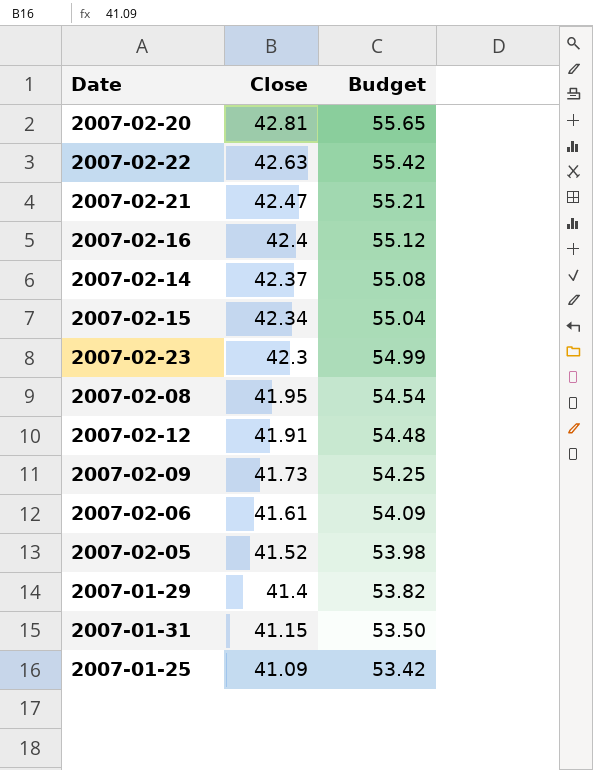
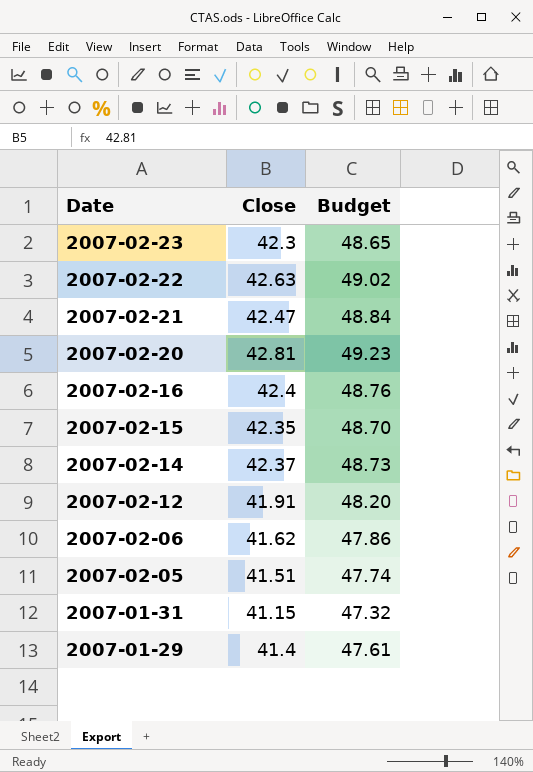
row order: Close descending -> Date descending
column Budget | formula: [Close] * 1.3 -> [Close] * 1.15
row 2007-02-08: 41.95 | 54.54 -> none
row 2007-02-09: 41.73 | 54.25 -> none
row 2007-01-25: 41.09 | 53.42 -> none
2007-02-15 | Close: 42.34 -> 42.35
2007-02-06 | Close: 41.61 -> 41.62
2007-02-05 | Close: 41.52 -> 41.51

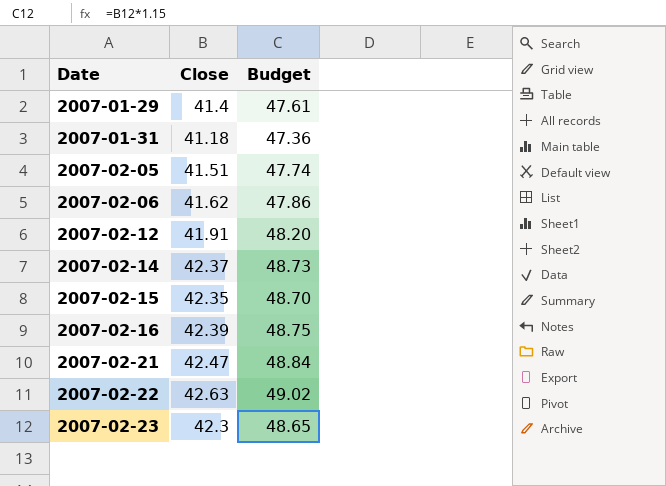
row order: Date descending -> Date ascending
row 2007-02-20: 42.81 | 49.23 -> none
2007-01-31 | Close: 41.15 -> 41.18
2007-01-31 | Budget: 47.32 -> 47.36
2007-02-16 | Close: 42.4 -> 42.39
2007-02-16 | Budget: 48.76 -> 48.75

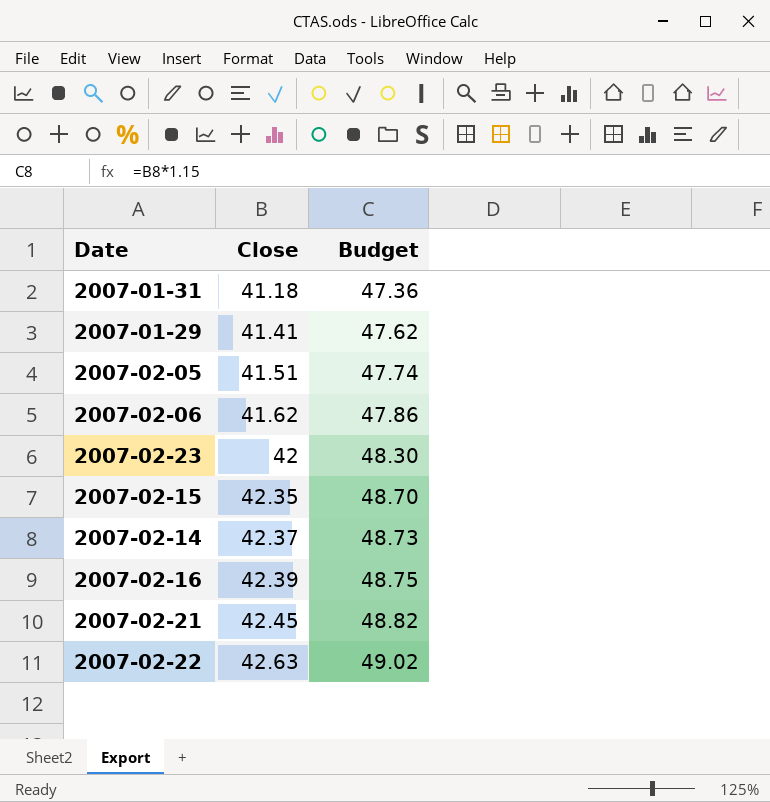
row order: Date ascending -> Close ascending
row 2007-02-12: 41.91 | 48.20 -> none
2007-01-29 | Close: 41.4 -> 41.41
2007-01-29 | Budget: 47.61 -> 47.62
2007-02-23 | Close: 42.3 -> 42
2007-02-23 | Budget: 48.65 -> 48.30
2007-02-21 | Close: 42.47 -> 42.45
2007-02-21 | Budget: 48.84 -> 48.82

